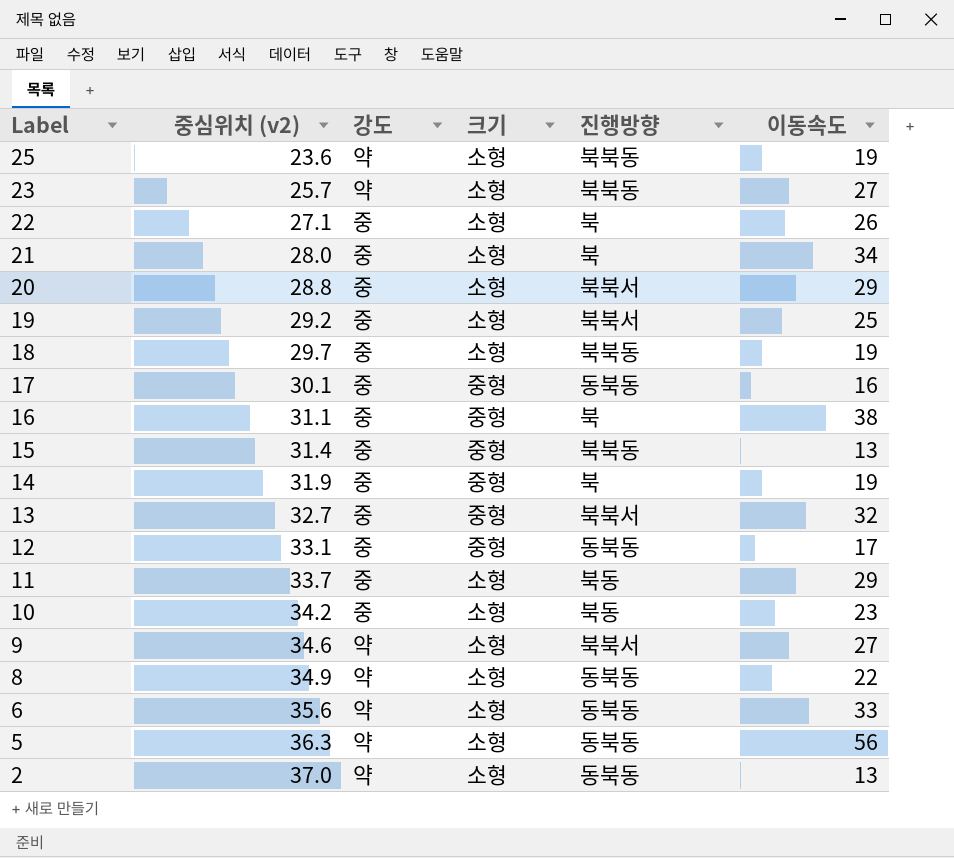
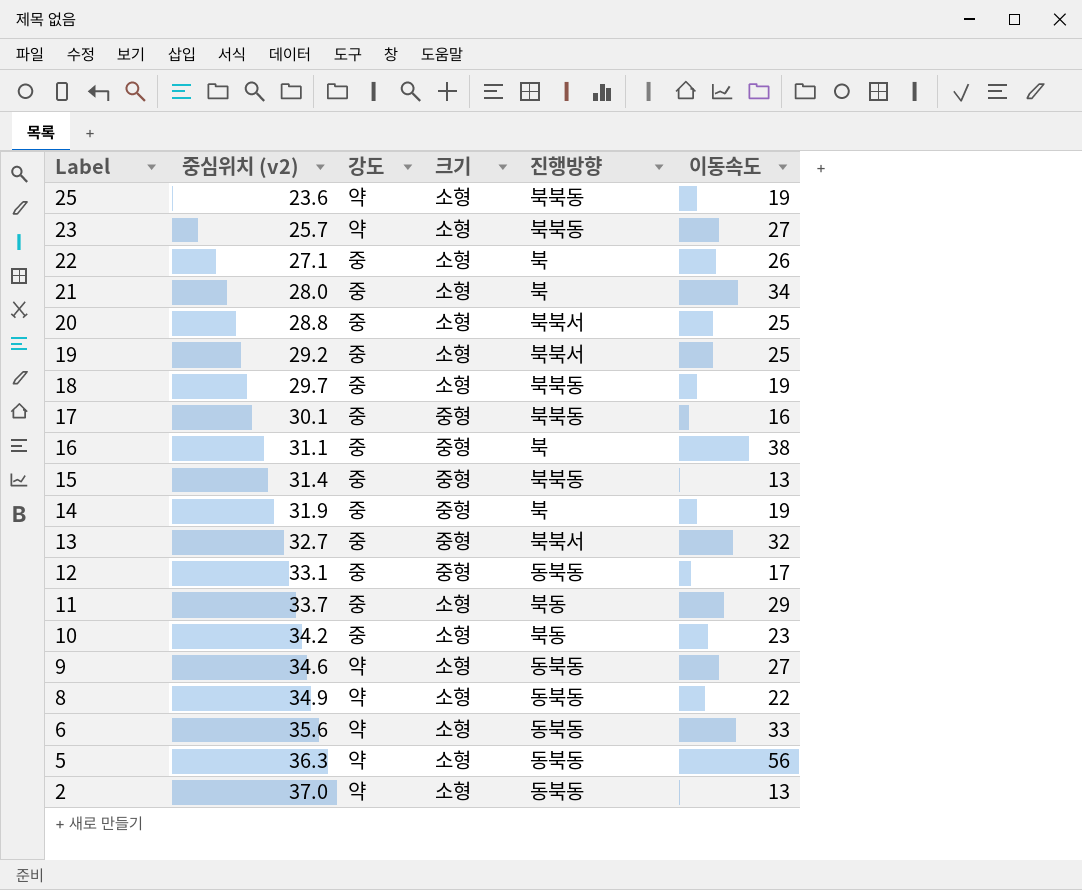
20 | 이동속도: 29 -> 25
17 | 진행방향: 동북동 -> 북북동
9 | 진행방향: 북북서 -> 동북동

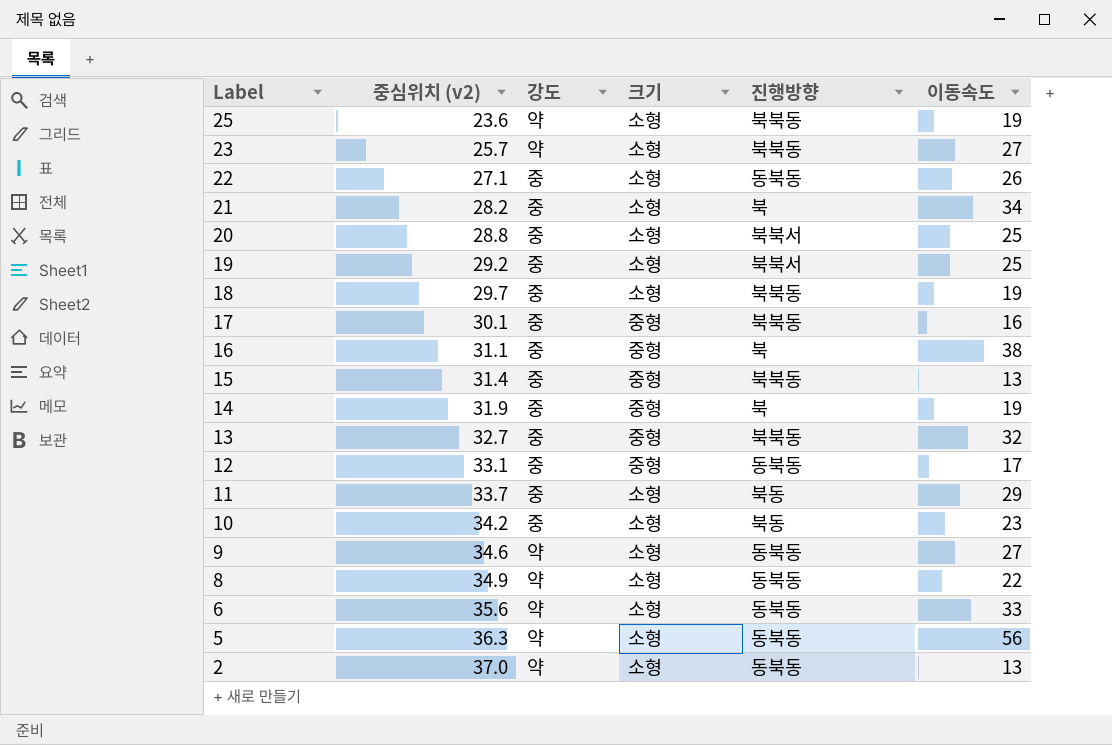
22 | 진행방향: 북 -> 동북동
21 | 중심위치 (v2): 28.0 -> 28.2
13 | 진행방향: 북북서 -> 북북동

